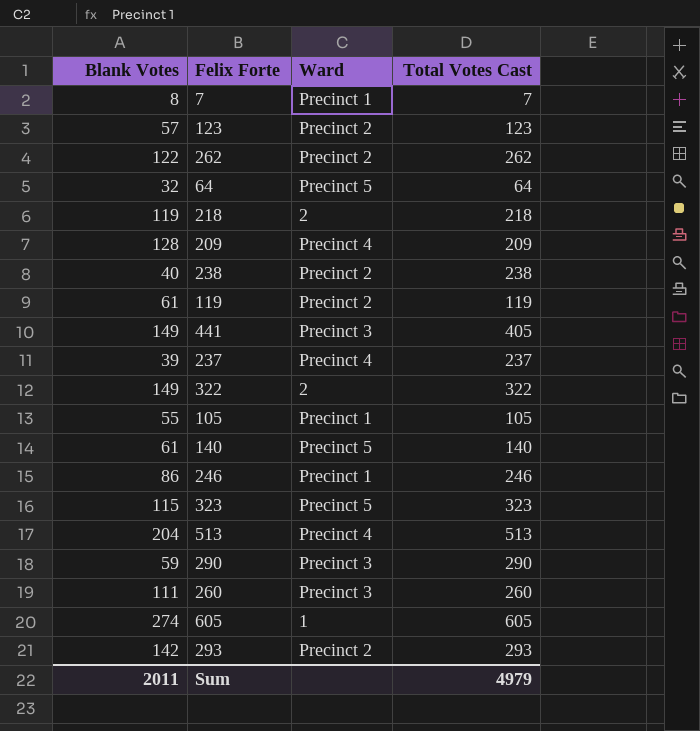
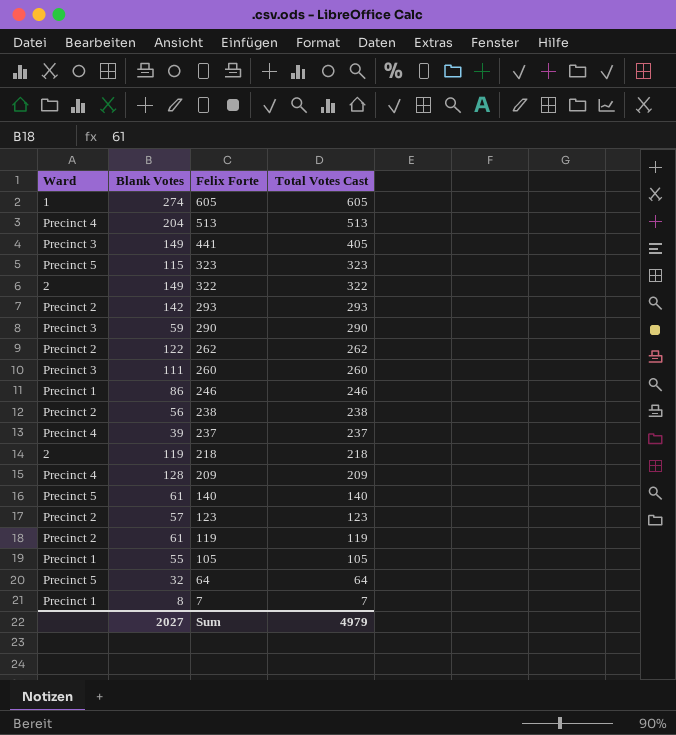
row order: none -> Felix Forte descending
column Ward | position: 3 -> 1
238 | Blank Votes: 40 -> 56
Sum | Blank Votes: 2011 -> 2027

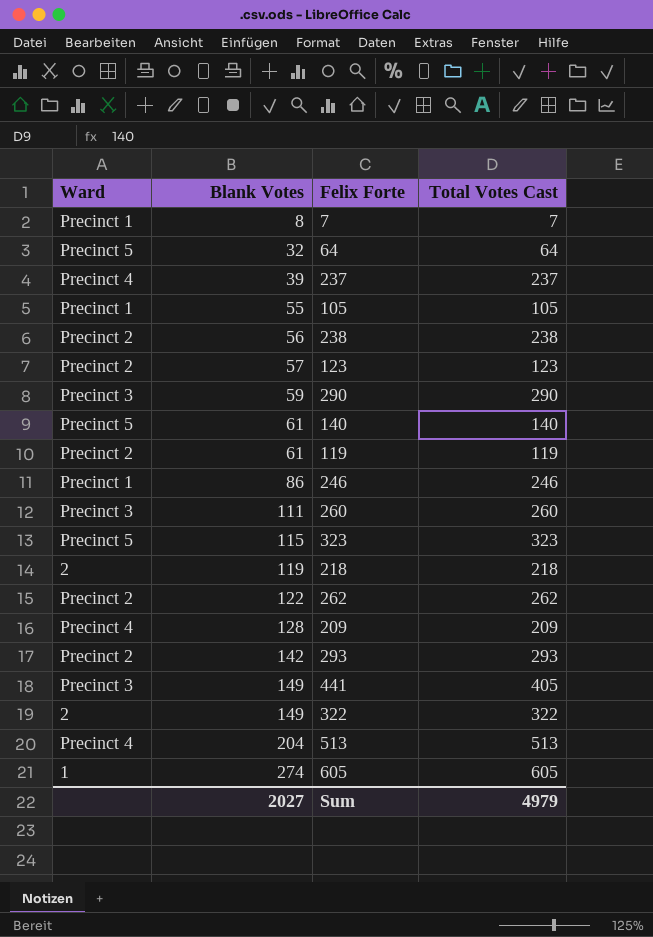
row order: Felix Forte descending -> Blank Votes ascending

